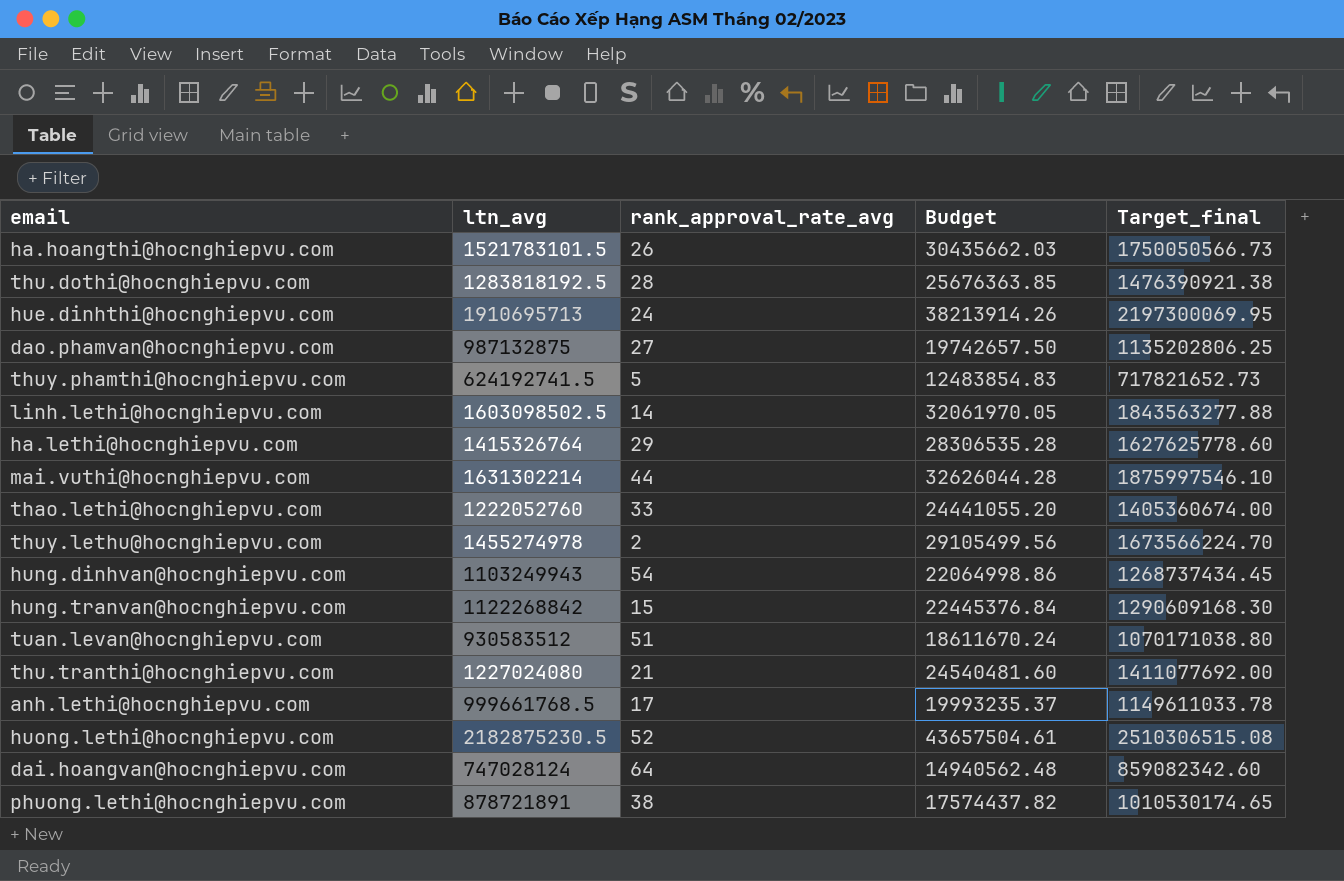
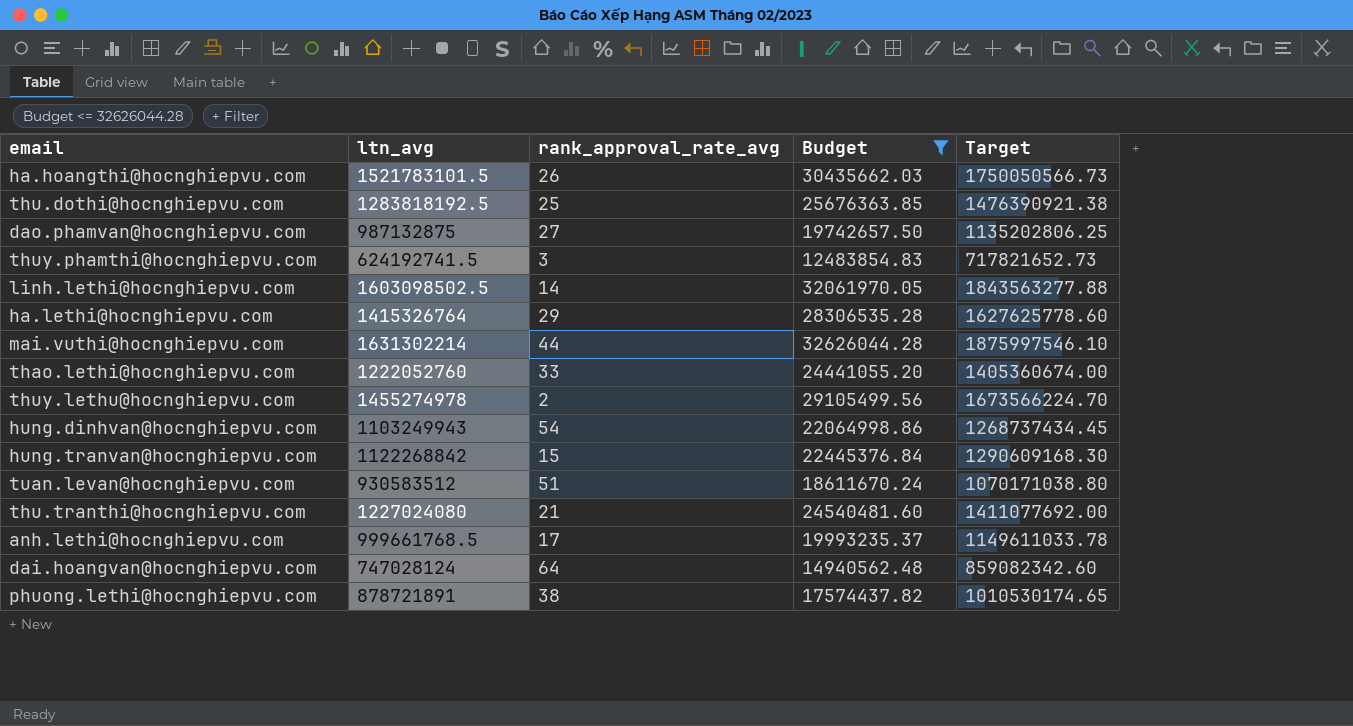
filter: none -> Budget <= 32626044.28
column name: Target_final -> Target
thu.dothi@hocnghiepvu.com | rank_approval_rate_avg: 28 -> 25
thuy.phamthi@hocnghiepvu.com | rank_approval_rate_avg: 5 -> 3

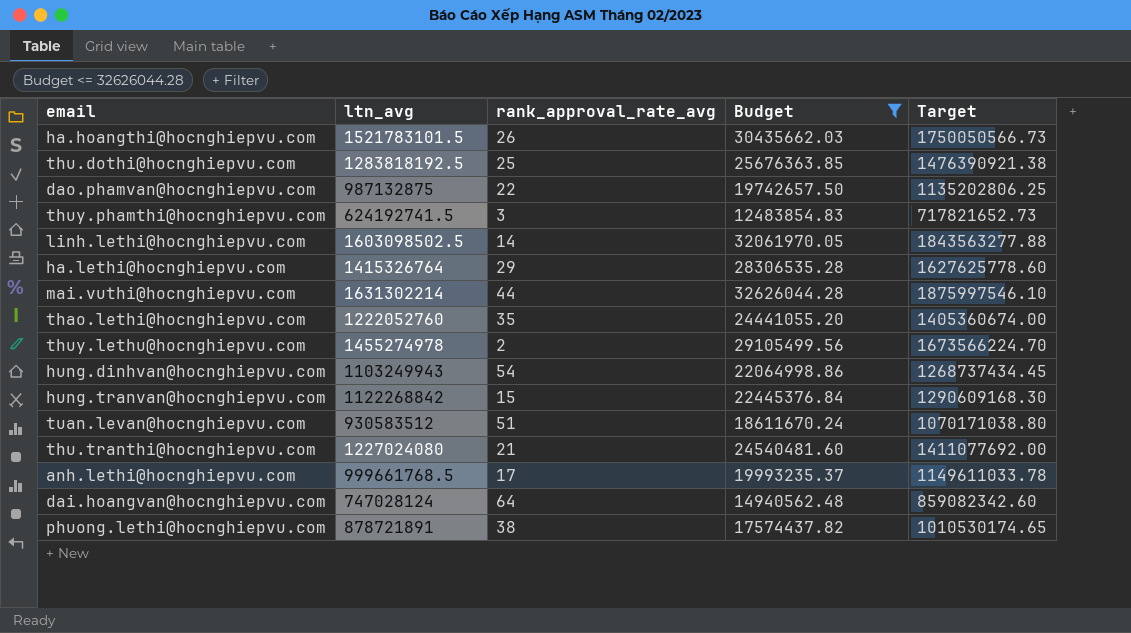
dao.phamvan@hocnghiepvu.com | rank_approval_rate_avg: 27 -> 22
thao.lethi@hocnghiepvu.com | rank_approval_rate_avg: 33 -> 35

